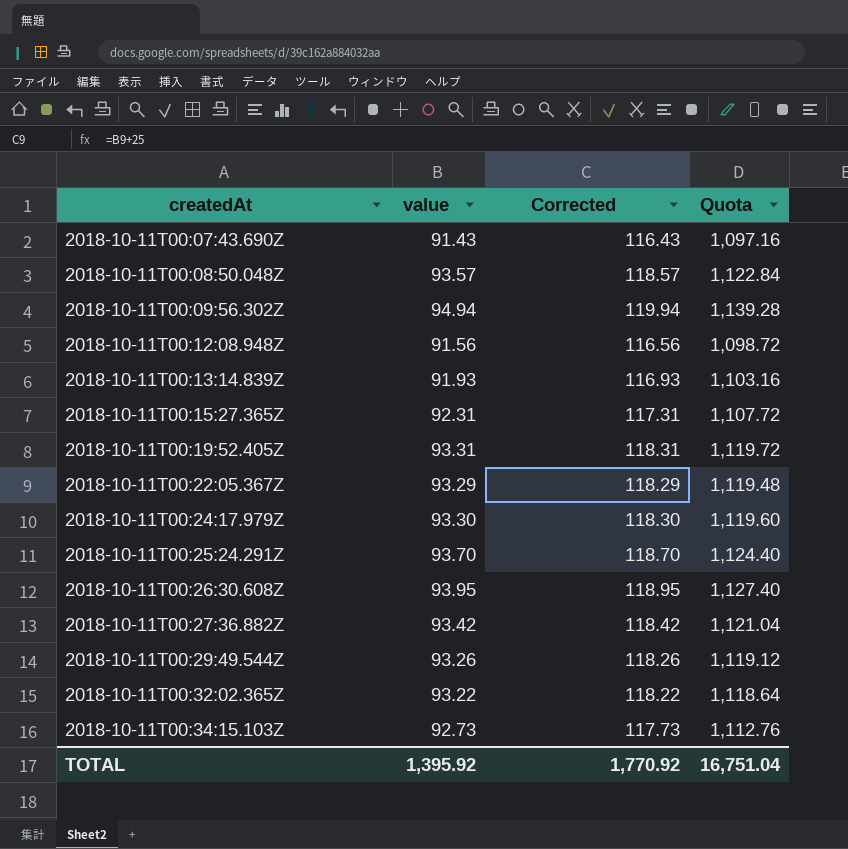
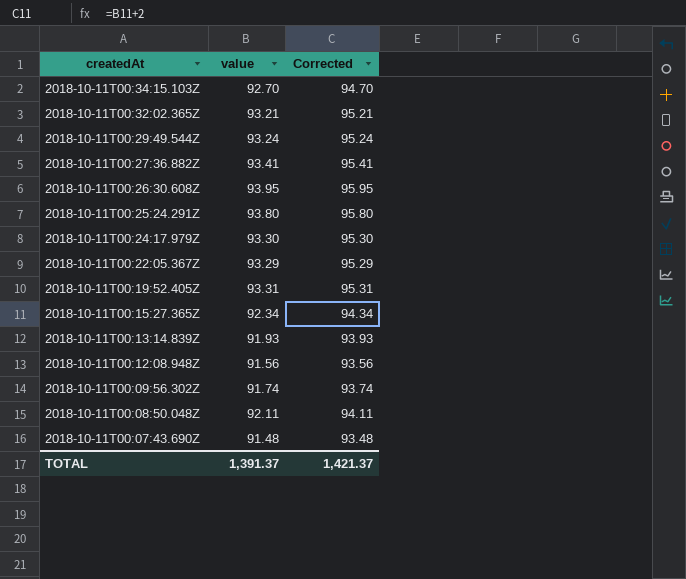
row order: createdAt ascending -> createdAt descending
column Quota | formula: [value] * 12 -> none
column Corrected | formula: [value] + 25 -> [value] + 2
2018-10-11T00:34:15.103Z | value: 92.73 -> 92.70
2018-10-11T00:32:02.365Z | value: 93.22 -> 93.21
2018-10-11T00:29:49.544Z | value: 93.26 -> 93.24
2018-10-11T00:27:36.882Z | value: 93.42 -> 93.41
2018-10-11T00:25:24.291Z | value: 93.70 -> 93.80
2018-10-11T00:15:27.365Z | value: 92.31 -> 92.34
2018-10-11T00:09:56.302Z | value: 94.94 -> 91.74
2018-10-11T00:08:50.048Z | value: 93.57 -> 92.11
2018-10-11T00:07:43.690Z | value: 91.43 -> 91.48
TOTAL | value: 1,395.92 -> 1,391.37
TOTAL | Corrected: 1,770.92 -> 1,421.37

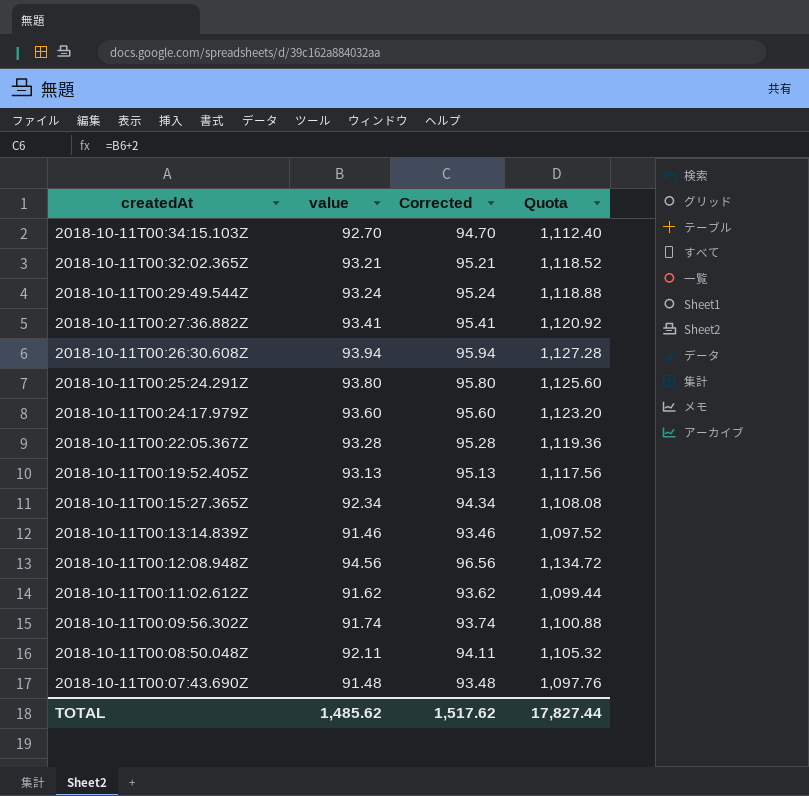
column Quota | formula: none -> [value] * 12
2018-10-11T00:26:30.608Z | value: 93.95 -> 93.94
2018-10-11T00:26:30.608Z | Corrected: 95.95 -> 95.94
2018-10-11T00:24:17.979Z | value: 93.30 -> 93.60
2018-10-11T00:24:17.979Z | Corrected: 95.30 -> 95.60
2018-10-11T00:22:05.367Z | value: 93.29 -> 93.28
2018-10-11T00:22:05.367Z | Corrected: 95.29 -> 95.28
2018-10-11T00:19:52.405Z | value: 93.31 -> 93.13
2018-10-11T00:19:52.405Z | Corrected: 95.31 -> 95.13
2018-10-11T00:13:14.839Z | value: 91.93 -> 91.46
2018-10-11T00:13:14.839Z | Corrected: 93.93 -> 93.46
2018-10-11T00:12:08.948Z | value: 91.56 -> 94.56
2018-10-11T00:12:08.948Z | Corrected: 93.56 -> 96.56
row 2018-10-11T00:11:02.612Z: none -> 91.62 | 93.62 | 1,099.44
TOTAL | value: 1,391.37 -> 1,485.62
TOTAL | Corrected: 1,421.37 -> 1,517.62

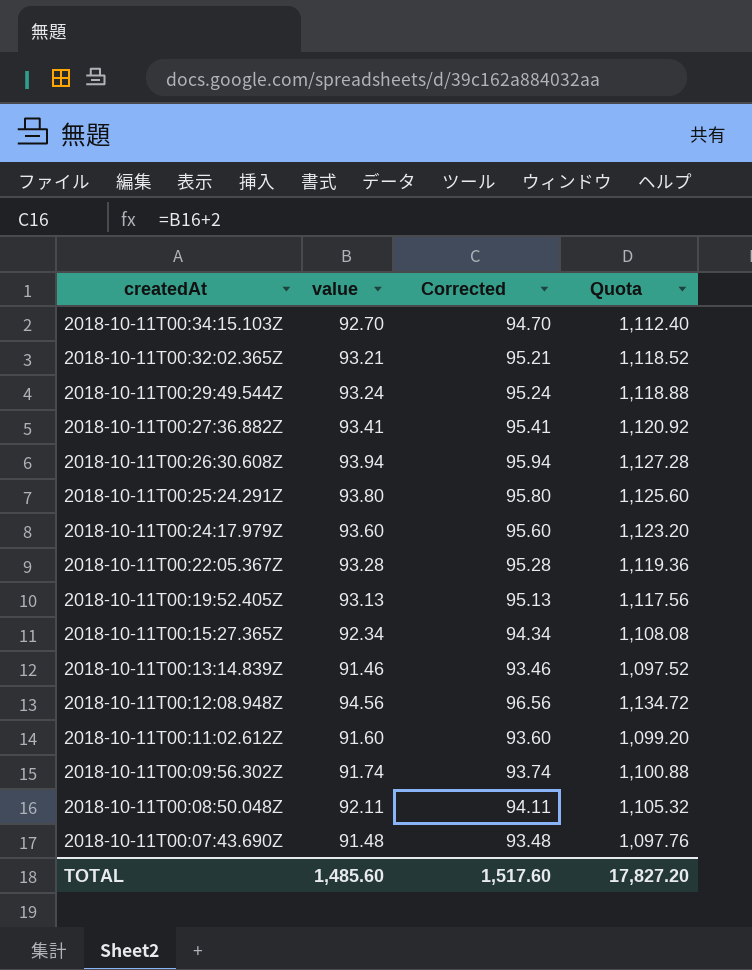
2018-10-11T00:11:02.612Z | value: 91.62 -> 91.60
2018-10-11T00:11:02.612Z | Corrected: 93.62 -> 93.60
2018-10-11T00:11:02.612Z | Quota: 1,099.44 -> 1,099.20
TOTAL | value: 1,485.62 -> 1,485.60
TOTAL | Corrected: 1,517.62 -> 1,517.60
TOTAL | Quota: 17,827.44 -> 17,827.20

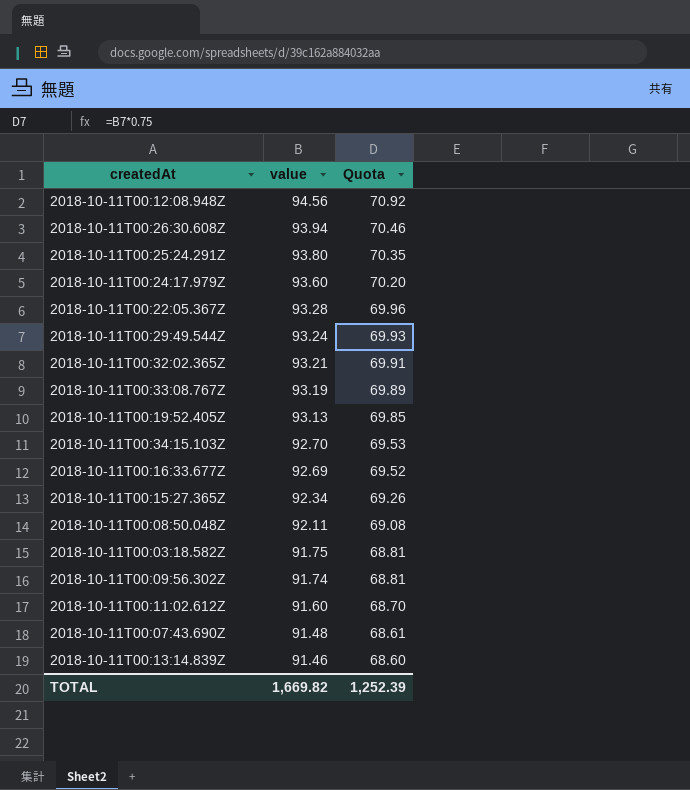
row order: createdAt descending -> value descending
column Corrected | formula: [value] + 2 -> none
column Quota | formula: [value] * 12 -> [value] * 0.75
row 2018-10-11T00:27:36.882Z: 93.41 | 95.41 | 1,120.92 -> none
row 2018-10-11T00:33:08.767Z: none -> 93.19 | 69.89
row 2018-10-11T00:16:33.677Z: none -> 92.69 | 69.52
row 2018-10-11T00:03:18.582Z: none -> 91.75 | 68.81
TOTAL | value: 1,485.60 -> 1,669.82
TOTAL | Quota: 17,827.20 -> 1,252.39

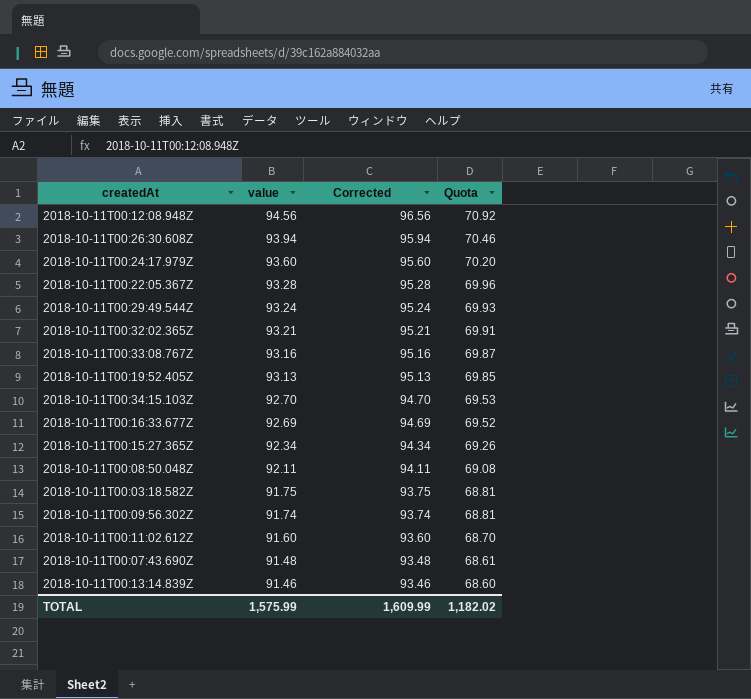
column Corrected | formula: none -> [value] + 2
row 2018-10-11T00:25:24.291Z: 93.80 | 70.35 -> none
2018-10-11T00:33:08.767Z | value: 93.19 -> 93.16
2018-10-11T00:33:08.767Z | Quota: 69.89 -> 69.87
TOTAL | value: 1,669.82 -> 1,575.99
TOTAL | Quota: 1,252.39 -> 1,182.02

